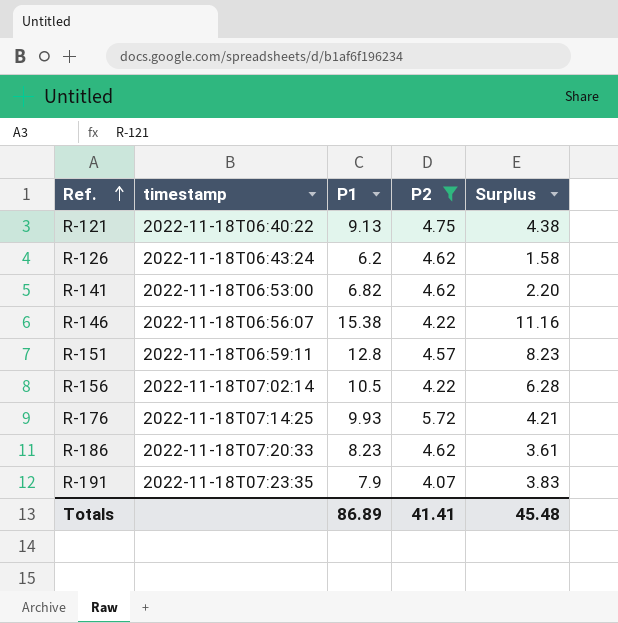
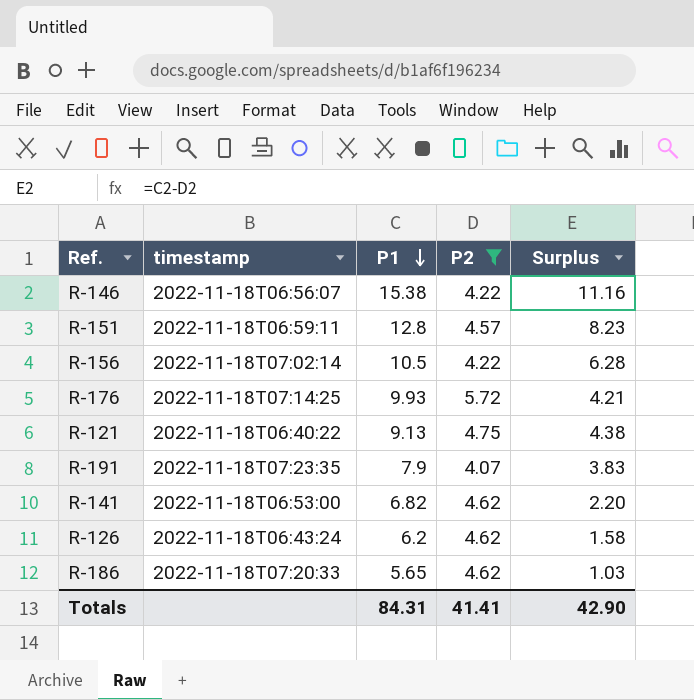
row order: Ref. ascending -> P1 descending
R-186 | P1: 8.23 -> 5.65
R-186 | Surplus: 3.61 -> 1.03
Totals | P1: 86.89 -> 84.31
Totals | Surplus: 45.48 -> 42.90

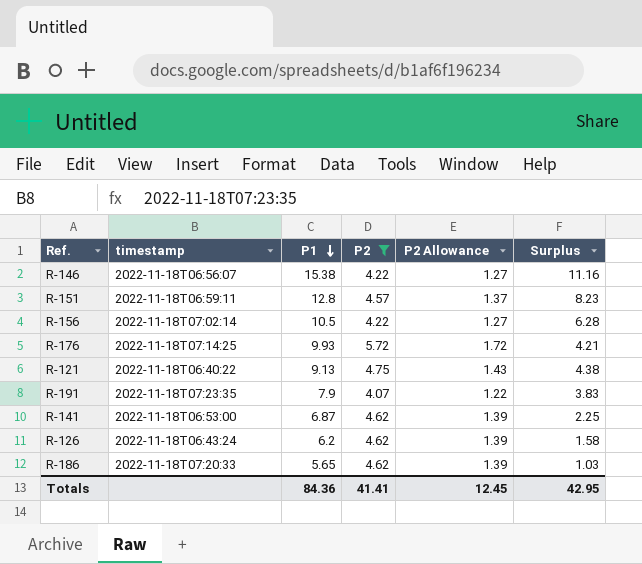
column P2 Allowance | formula: none -> [P2] * 0.3
R-141 | P1: 6.82 -> 6.87
R-141 | Surplus: 2.20 -> 2.25
Totals | P1: 84.31 -> 84.36
Totals | Surplus: 42.90 -> 42.95

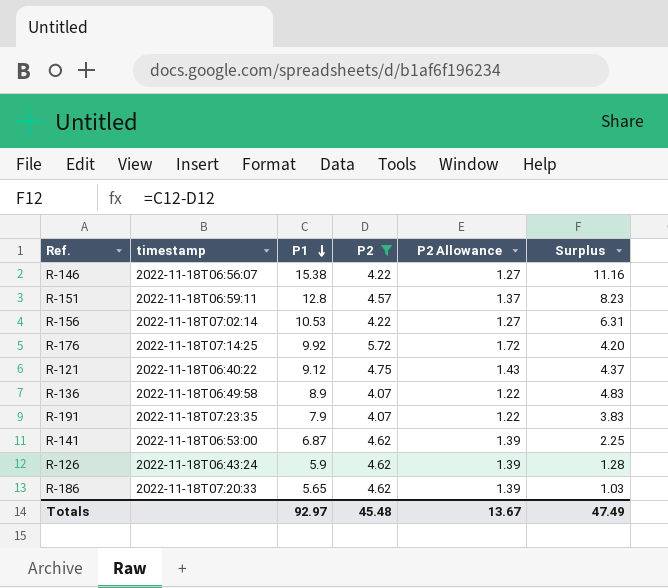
R-156 | P1: 10.5 -> 10.53
R-156 | Surplus: 6.28 -> 6.31
R-176 | P1: 9.93 -> 9.92
R-176 | Surplus: 4.21 -> 4.20
R-121 | P1: 9.13 -> 9.12
R-121 | Surplus: 4.38 -> 4.37
row R-136: none -> 2022-11-18T06:49:58 | 8.9 | 4.07 | 1.22 | 4.83
R-126 | P1: 6.2 -> 5.9
R-126 | Surplus: 1.58 -> 1.28
Totals | P1: 84.36 -> 92.97
Totals | P2: 41.41 -> 45.48
Totals | P2 Allowance: 12.45 -> 13.67
Totals | Surplus: 42.95 -> 47.49

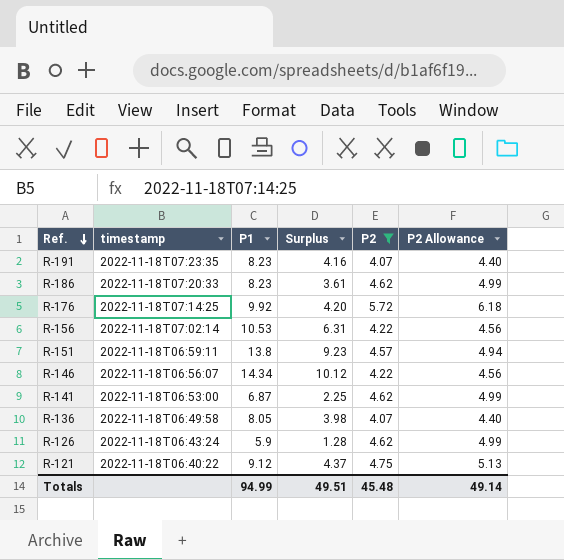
row order: P1 descending -> Ref. descending
column Surplus | position: 6 -> 4
column P2 Allowance | formula: [P2] * 0.3 -> [P2] * 1.08
R-191 | P1: 7.9 -> 8.23
R-191 | Surplus: 3.83 -> 4.16
R-186 | P1: 5.65 -> 8.23
R-186 | Surplus: 1.03 -> 3.61
R-151 | P1: 12.8 -> 13.8
R-151 | Surplus: 8.23 -> 9.23
R-146 | P1: 15.38 -> 14.34
R-146 | Surplus: 11.16 -> 10.12
R-136 | P1: 8.9 -> 8.05
R-136 | Surplus: 4.83 -> 3.98
Totals | P1: 92.97 -> 94.99
Totals | Surplus: 47.49 -> 49.51
Totals | P2 Allowance: 13.67 -> 49.14

